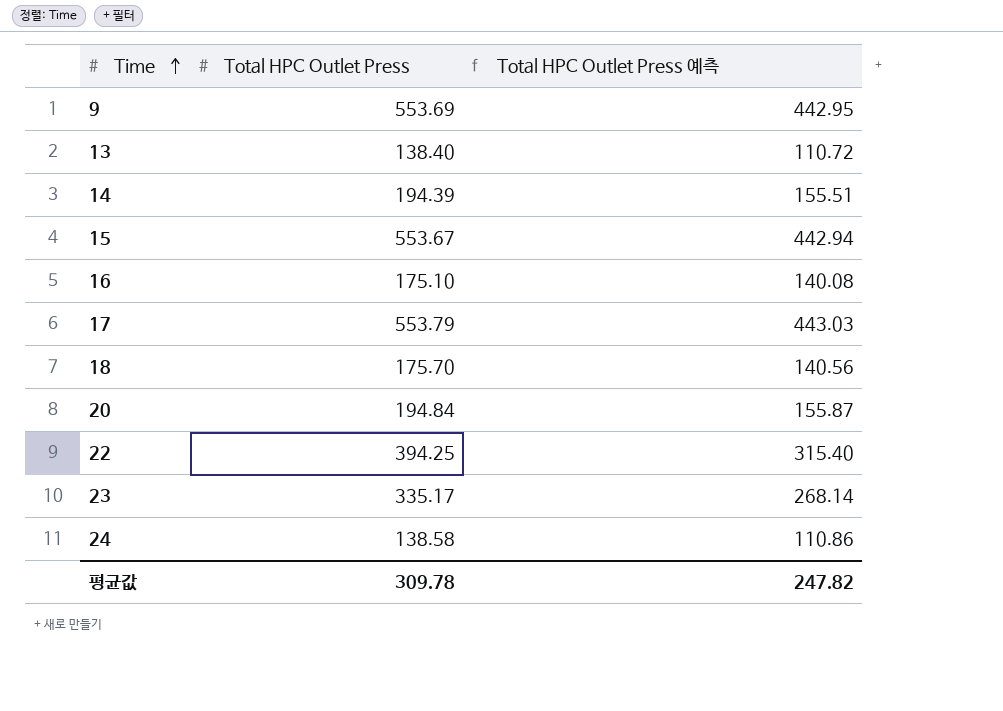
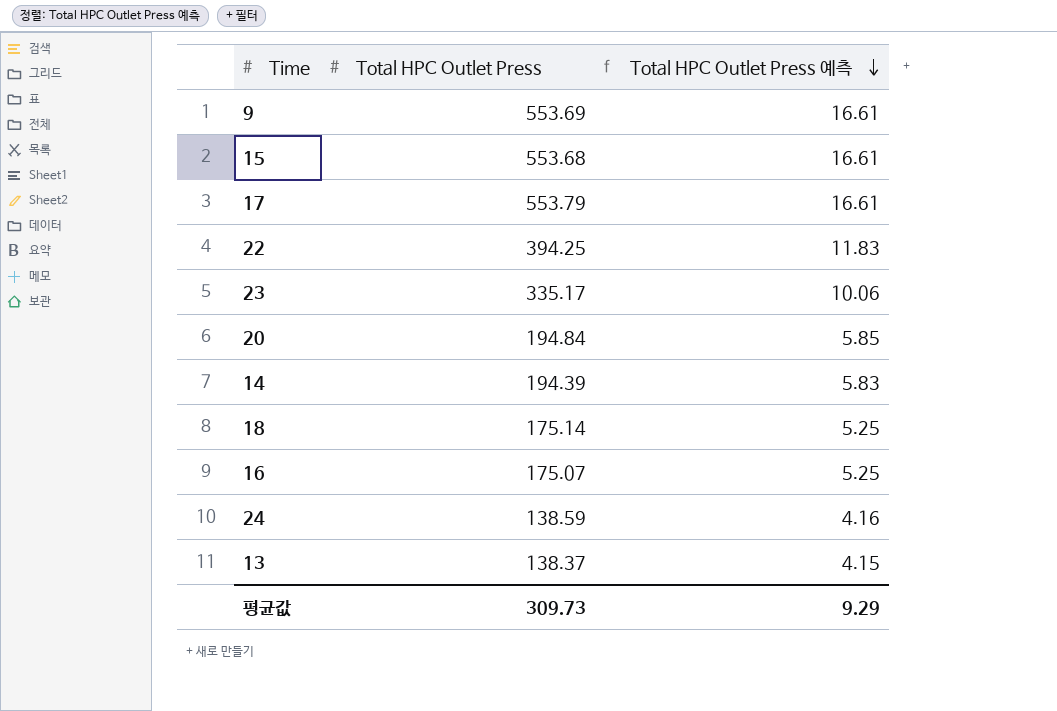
row order: Time ascending -> Total HPC Outlet Press 예측 descending
column Total HPC Outlet Press 예측 | formula: [Total HPC Outlet Press] * 0.8 -> [Total HPC Outlet Press] * 0.03
15 | Total HPC Outlet Press: 553.67 -> 553.68
18 | Total HPC Outlet Press: 175.70 -> 175.14
16 | Total HPC Outlet Press: 175.10 -> 175.07
24 | Total HPC Outlet Press: 138.58 -> 138.59
13 | Total HPC Outlet Press: 138.40 -> 138.37
평균값 | Total HPC Outlet Press: 309.78 -> 309.73
평균값 | Total HPC Outlet Press 예측: 247.82 -> 9.29

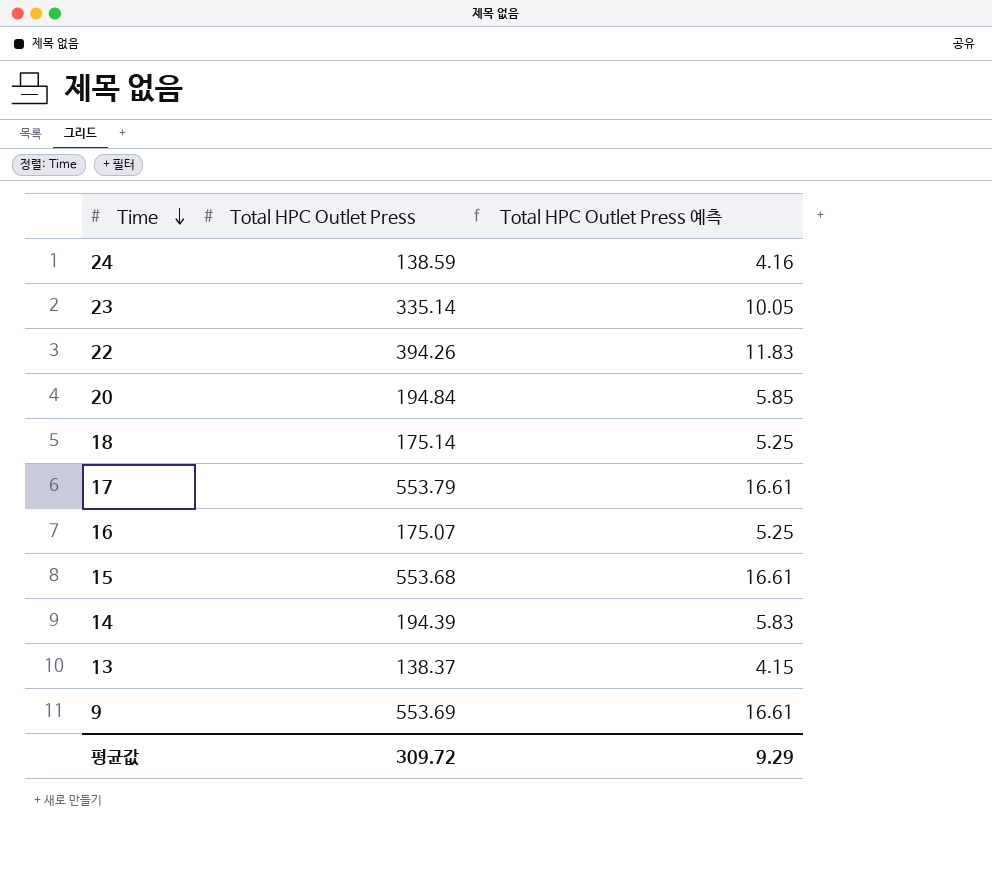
row order: Total HPC Outlet Press 예측 descending -> Time descending
23 | Total HPC Outlet Press: 335.17 -> 335.14
23 | Total HPC Outlet Press 예측: 10.06 -> 10.05
22 | Total HPC Outlet Press: 394.25 -> 394.26
평균값 | Total HPC Outlet Press: 309.73 -> 309.72

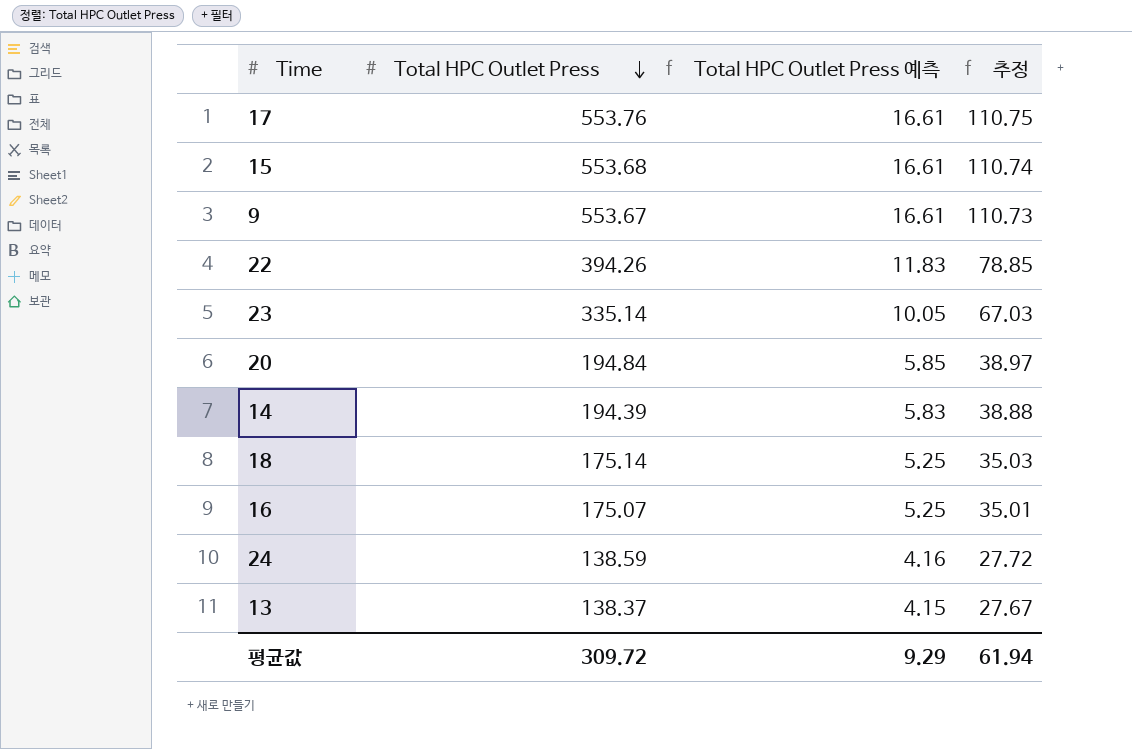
row order: Time descending -> Total HPC Outlet Press descending
column 추정 | formula: none -> [Total HPC Outlet Press] * 0.2
17 | Total HPC Outlet Press: 553.79 -> 553.76
9 | Total HPC Outlet Press: 553.69 -> 553.67

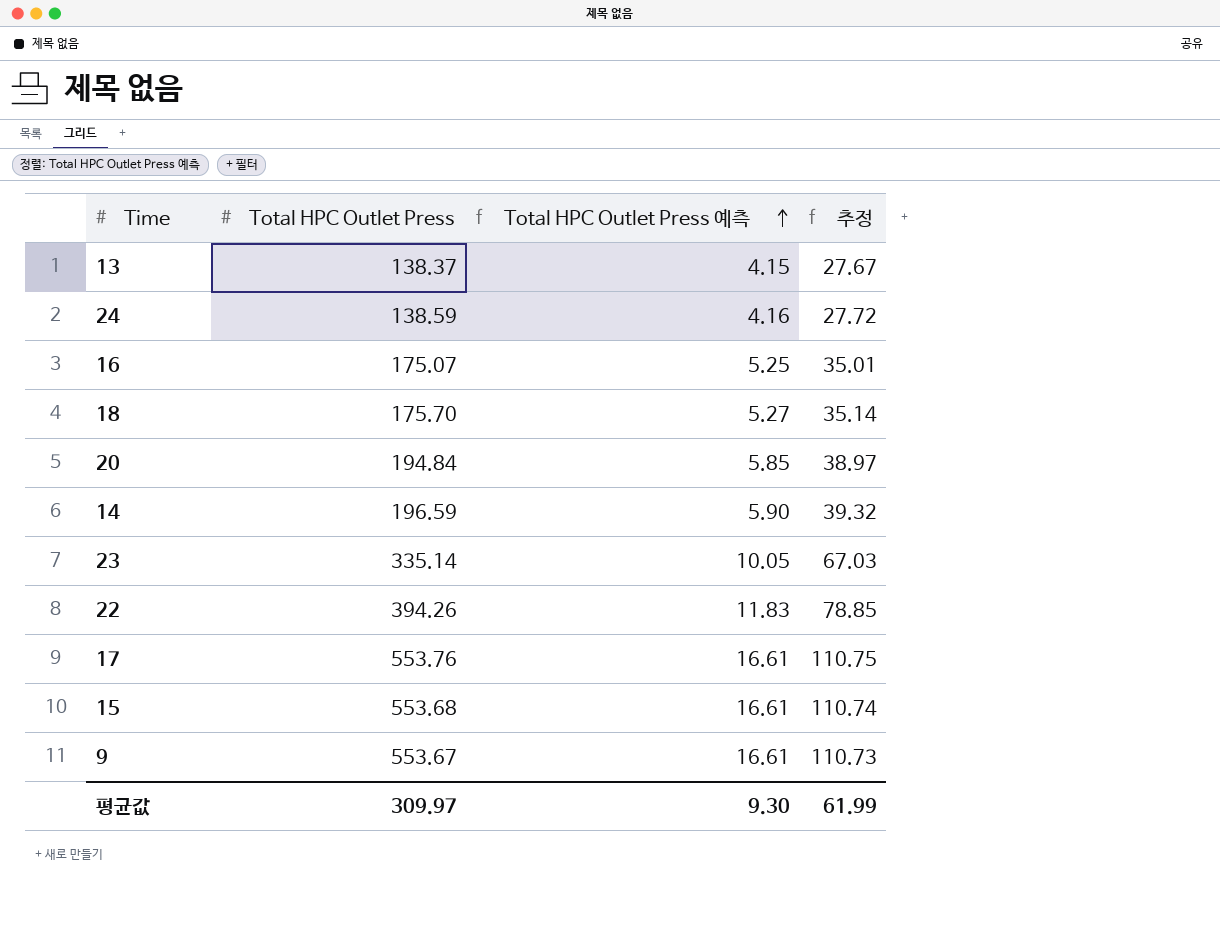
row order: Total HPC Outlet Press descending -> Total HPC Outlet Press 예측 ascending
18 | Total HPC Outlet Press: 175.14 -> 175.70
18 | Total HPC Outlet Press 예측: 5.25 -> 5.27
18 | 추정: 35.03 -> 35.14
14 | Total HPC Outlet Press: 194.39 -> 196.59
14 | Total HPC Outlet Press 예측: 5.83 -> 5.90
14 | 추정: 38.88 -> 39.32
평균값 | Total HPC Outlet Press: 309.72 -> 309.97
평균값 | Total HPC Outlet Press 예측: 9.29 -> 9.30
평균값 | 추정: 61.94 -> 61.99

